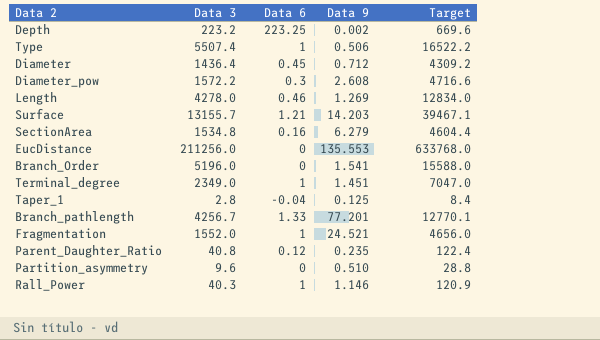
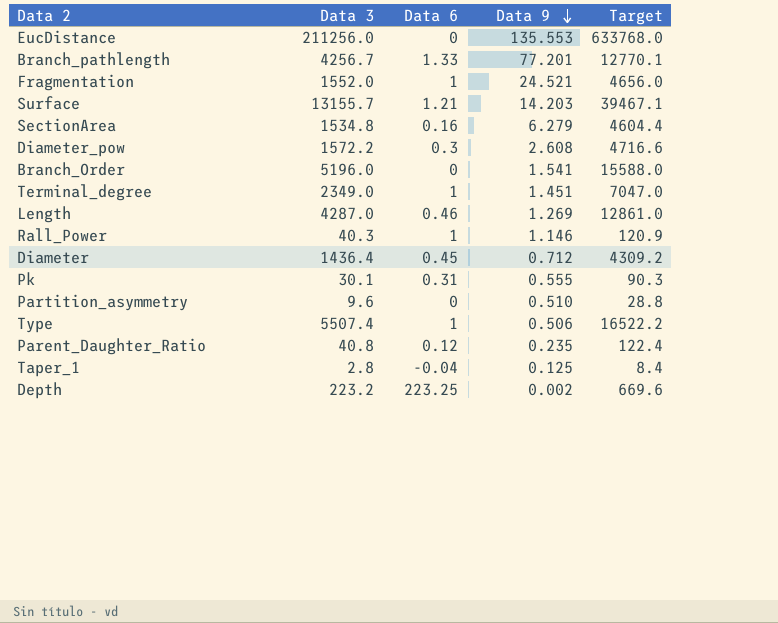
row order: none -> Data 9 descending
Length | Data 3: 4278.0 -> 4287.0
Length | Target: 12834.0 -> 12861.0
row Pk: none -> 30.1 | 0.31 | 0.555 | 90.3

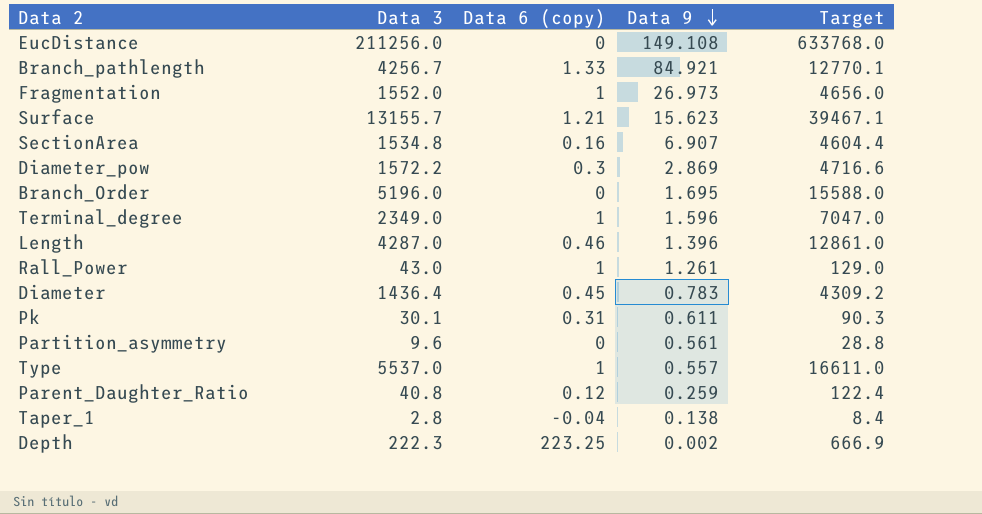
column name: Data 6 -> Data 6 (copy)
EucDistance | Data 9: 135.553 -> 149.108
Branch_pathlength | Data 9: 77.201 -> 84.921
Fragmentation | Data 9: 24.521 -> 26.973
Surface | Data 9: 14.203 -> 15.623
SectionArea | Data 9: 6.279 -> 6.907
Diameter_pow | Data 9: 2.608 -> 2.869
Branch_Order | Data 9: 1.541 -> 1.695
Terminal_degree | Data 9: 1.451 -> 1.596
Length | Data 9: 1.269 -> 1.396
Rall_Power | Data 3: 40.3 -> 43.0
Rall_Power | Data 9: 1.146 -> 1.261
Rall_Power | Target: 120.9 -> 129.0
Diameter | Data 9: 0.712 -> 0.783
Pk | Data 9: 0.555 -> 0.611
Partition_asymmetry | Data 9: 0.510 -> 0.561
Type | Data 3: 5507.4 -> 5537.0
Type | Data 9: 0.506 -> 0.557
Type | Target: 16522.2 -> 16611.0
Parent_Daughter_Ratio | Data 9: 0.235 -> 0.259
Taper_1 | Data 9: 0.125 -> 0.138
Depth | Data 3: 223.2 -> 222.3
Depth | Target: 669.6 -> 666.9

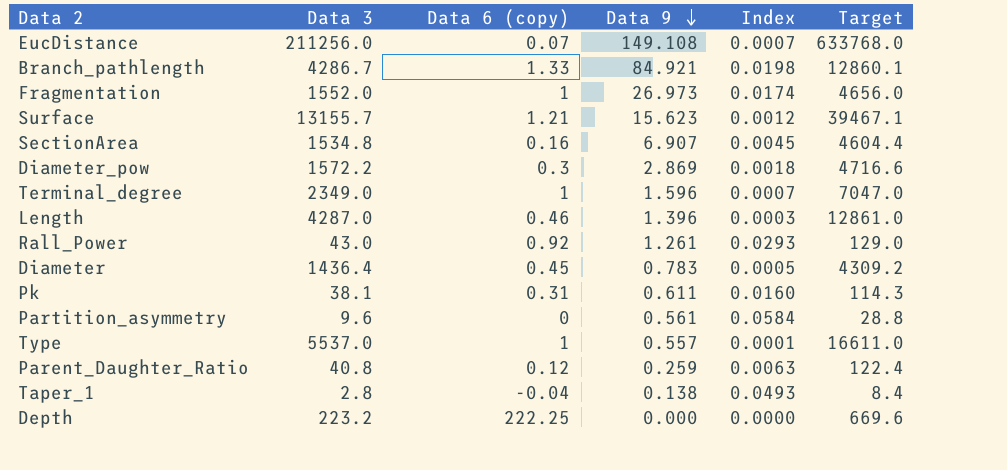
column Index | formula: none -> [Data 9] / [Data 3]
row Branch_Order: 5196.0 | 0 | 1.695 | 15588.0 -> none
EucDistance | Data 6 (copy): 0 -> 0.07
Branch_pathlength | Data 3: 4256.7 -> 4286.7
Branch_pathlength | Target: 12770.1 -> 12860.1
Rall_Power | Data 6 (copy): 1 -> 0.92
Pk | Data 3: 30.1 -> 38.1
Pk | Target: 90.3 -> 114.3
Depth | Data 3: 222.3 -> 223.2
Depth | Data 6 (copy): 223.25 -> 222.25
Depth | Data 9: 0.002 -> 0.000
Depth | Target: 666.9 -> 669.6

